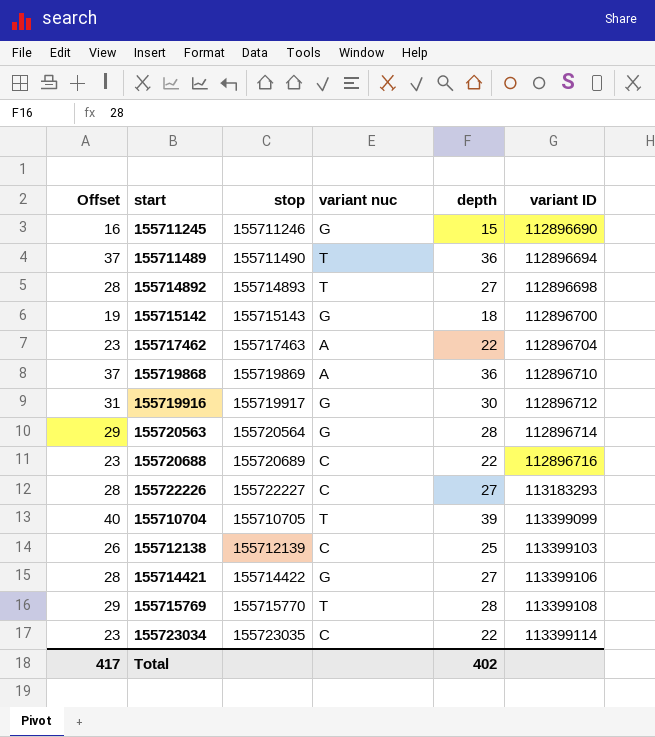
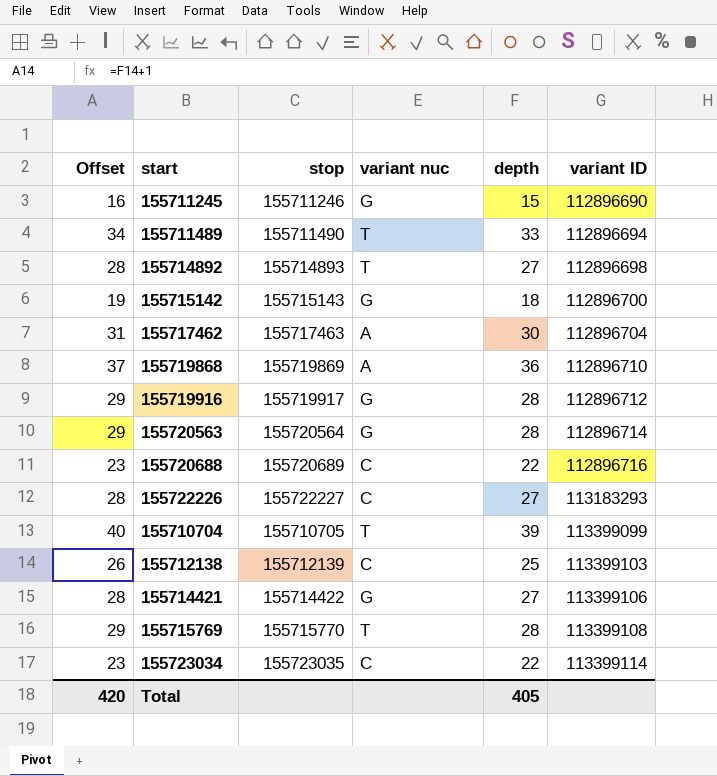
155711489 | Offset: 37 -> 34
155711489 | depth: 36 -> 33
155717462 | Offset: 23 -> 31
155717462 | depth: 22 -> 30
155719916 | Offset: 31 -> 29
155719916 | depth: 30 -> 28
Total | Offset: 417 -> 420
Total | depth: 402 -> 405

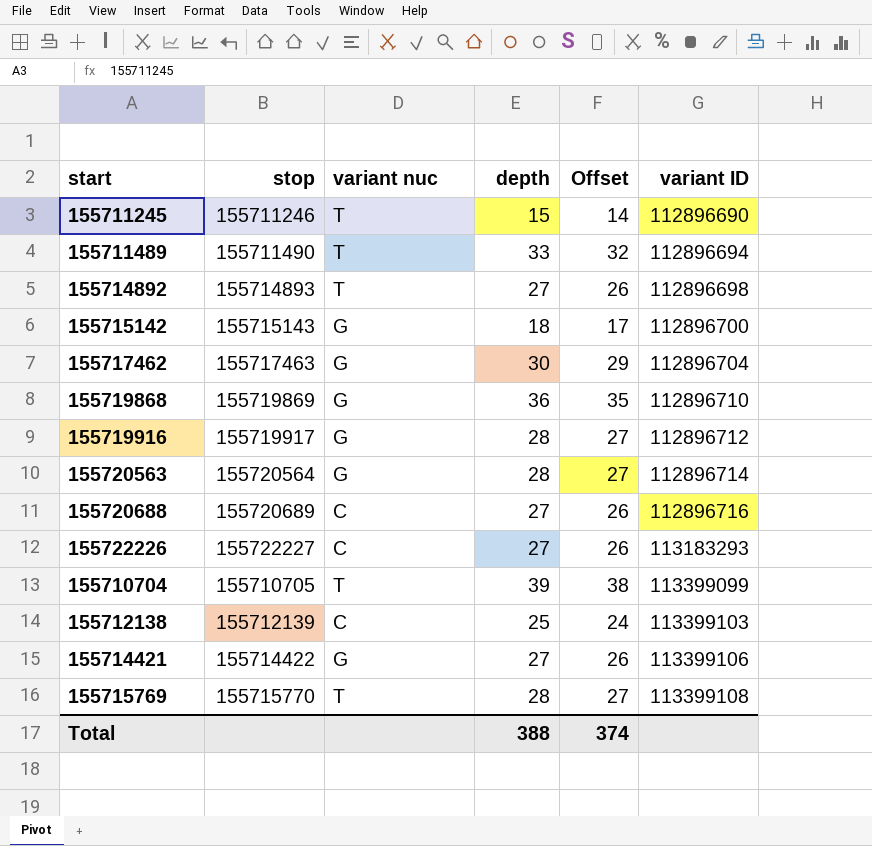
column Offset | formula: [depth] + 1 -> [depth] - 1
column Offset | position: 1 -> 5
row 155723034: 23 | 155723035 | C | 22 | 113399114 -> none
155711245 | variant nuc: G -> T
155717462 | variant nuc: A -> G
155719868 | variant nuc: A -> G
155720688 | depth: 22 -> 27
Total | depth: 405 -> 388
Total | Offset: 420 -> 374

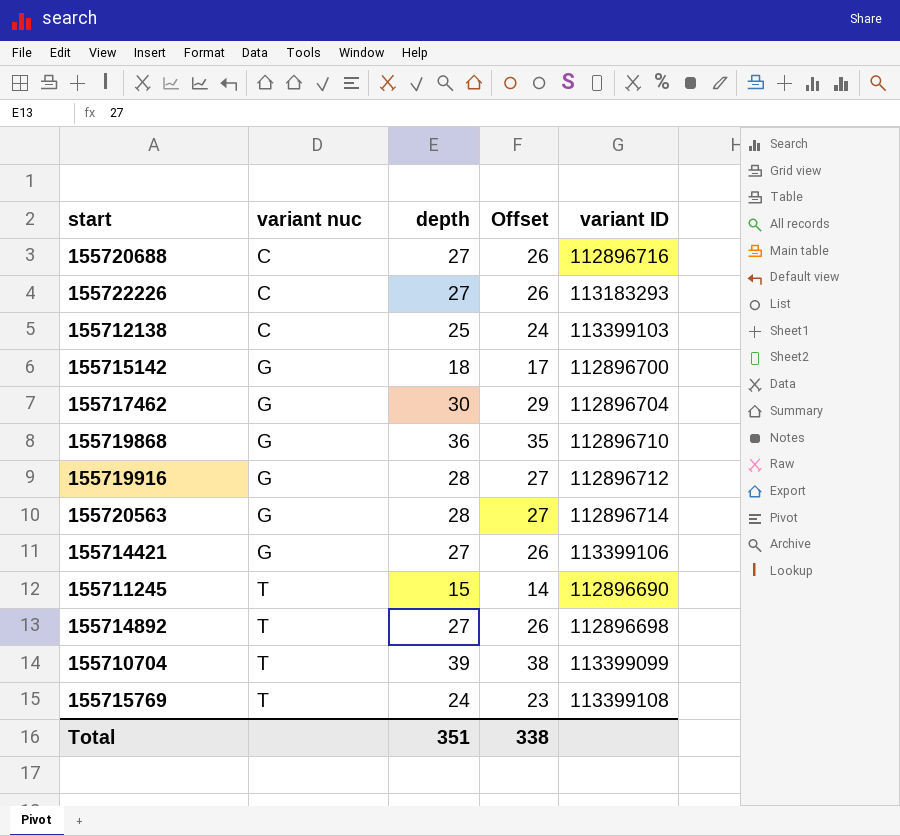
row order: variant ID ascending -> variant nuc ascending
column stop | position: 2 -> none
row 155711489: 155711490 | T | 33 | 32 | 112896694 -> none
155715769 | depth: 28 -> 24
155715769 | Offset: 27 -> 23
Total | depth: 388 -> 351
Total | Offset: 374 -> 338

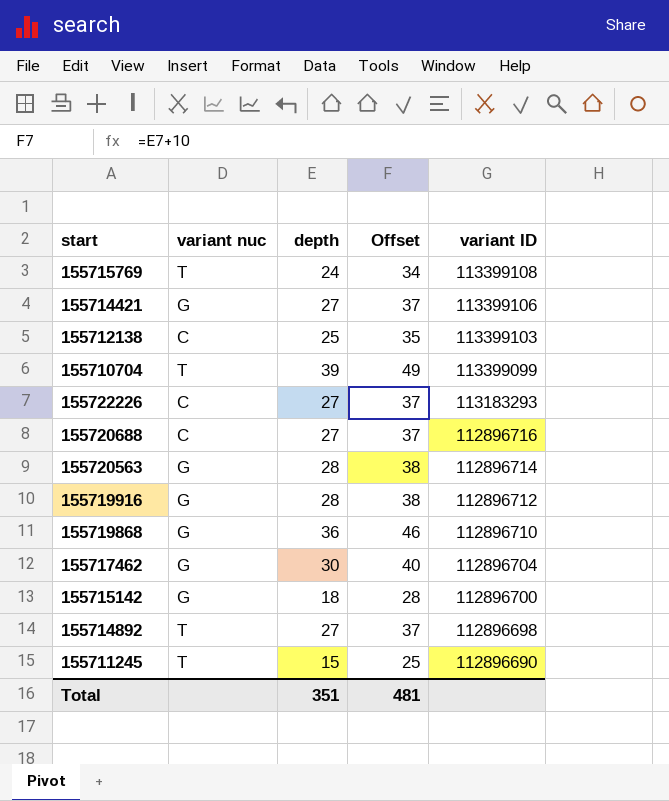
row order: variant nuc ascending -> variant ID descending
column Offset | formula: [depth] - 1 -> [depth] + 10
Total | Offset: 338 -> 481

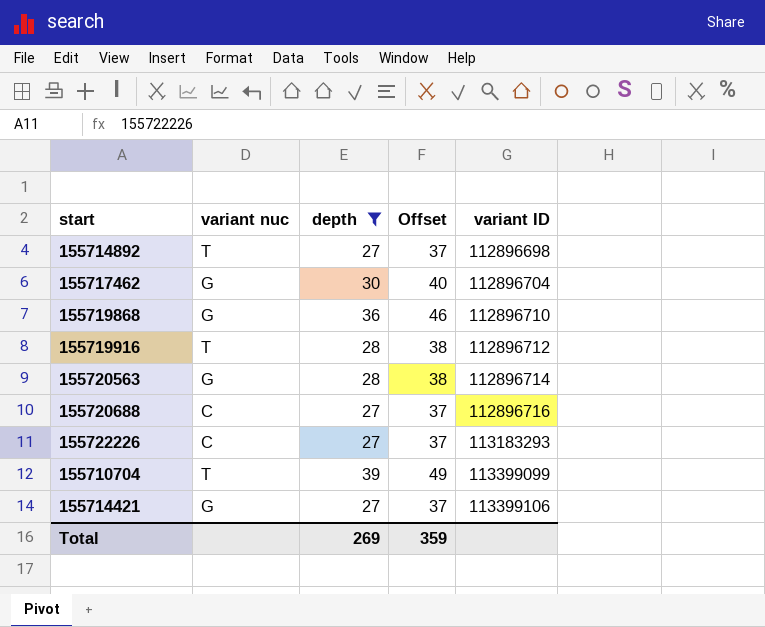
filter: none -> depth >= 27
row order: variant ID descending -> variant ID ascending
155719916 | variant nuc: G -> T
Total | depth: 351 -> 269
Total | Offset: 481 -> 359

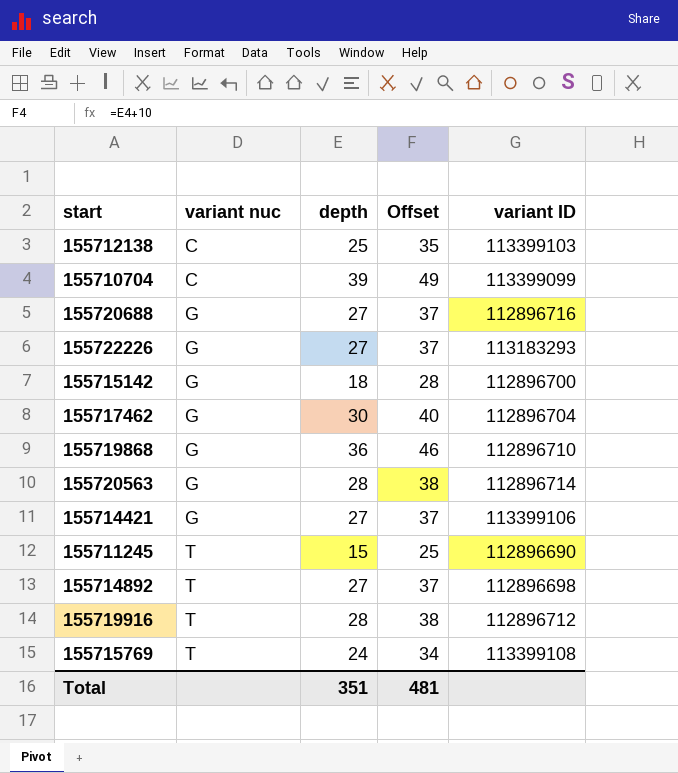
filter: depth >= 27 -> none
row order: variant ID ascending -> variant nuc ascending
155710704 | variant nuc: T -> C
155720688 | variant nuc: C -> G
155722226 | variant nuc: C -> G
Total | depth: 269 -> 351
Total | Offset: 359 -> 481

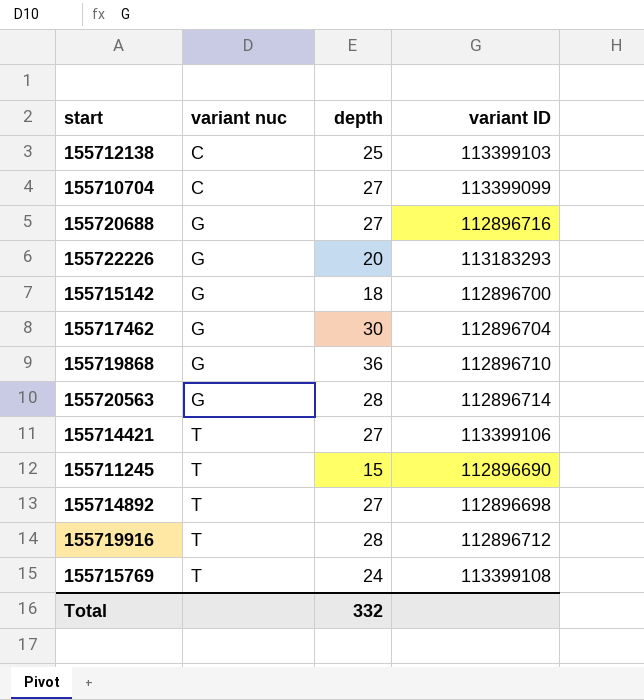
column Offset | formula: [depth] + 10 -> none
155710704 | depth: 39 -> 27
155722226 | depth: 27 -> 20
155714421 | variant nuc: G -> T
Total | depth: 351 -> 332

